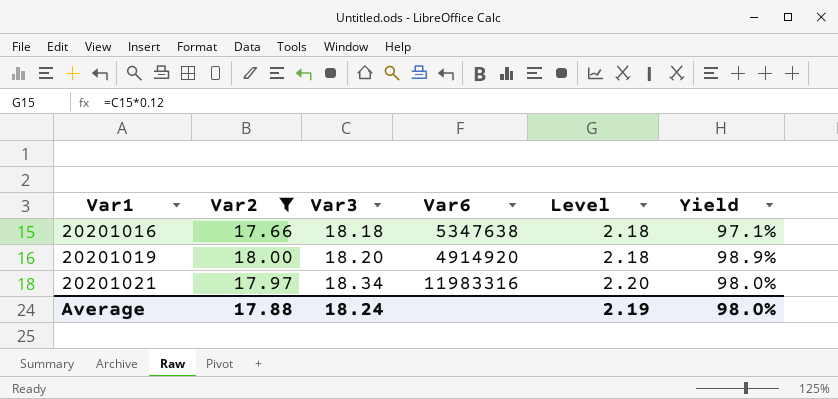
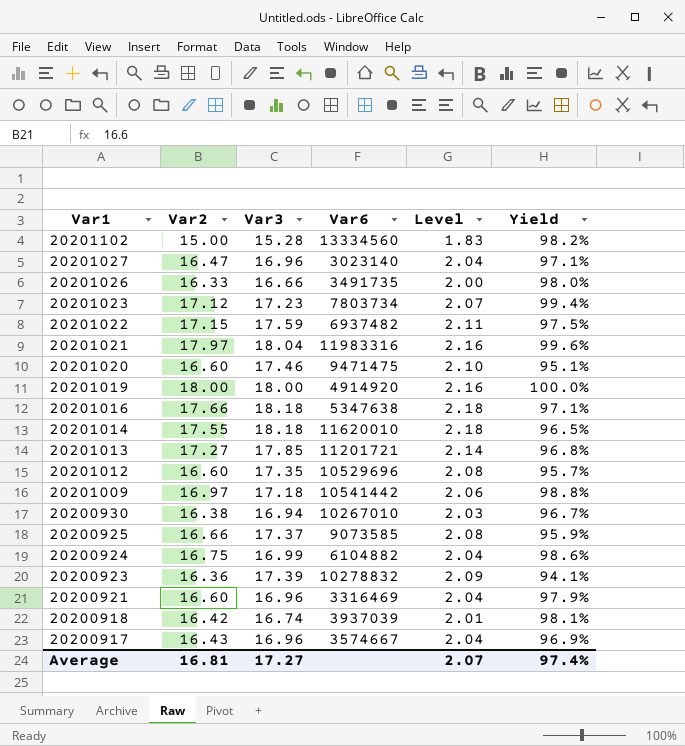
filter: Var2 >= 17.66 -> none
row order: Var1 ascending -> Var1 descending
20201021 | Var3: 18.34 -> 18.04
20201021 | Level: 2.20 -> 2.16
20201021 | Yield: 98.0% -> 99.6%
20201019 | Var3: 18.20 -> 18.00
20201019 | Level: 2.18 -> 2.16
20201019 | Yield: 98.9% -> 100.0%
Average | Var2: 17.88 -> 16.81
Average | Var3: 18.24 -> 17.27
Average | Level: 2.19 -> 2.07
Average | Yield: 98.0% -> 97.4%

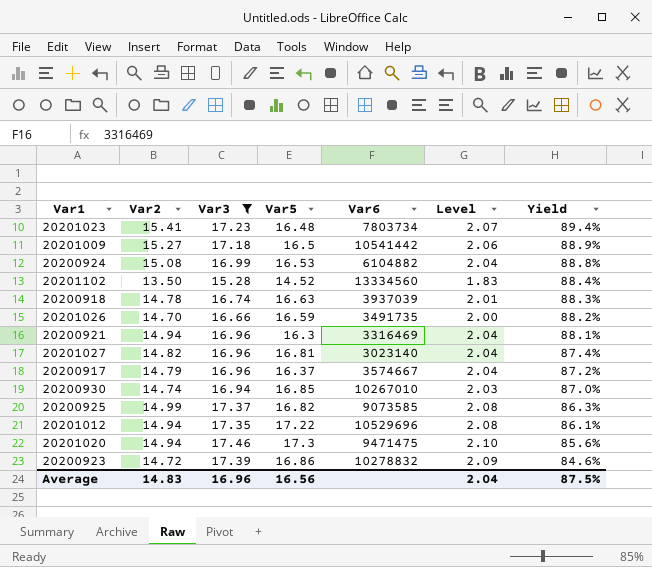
filter: none -> Var3 <= 17.46
row order: Var1 descending -> Yield descending
column Var5 | position: none -> 4
20201023 | Var2: 17.12 -> 15.41
20201023 | Yield: 99.4% -> 89.4%
20201009 | Var2: 16.97 -> 15.27
20201009 | Yield: 98.8% -> 88.9%
20200924 | Var2: 16.75 -> 15.08
20200924 | Yield: 98.6% -> 88.8%
20201102 | Var2: 15.00 -> 13.50
20201102 | Yield: 98.2% -> 88.4%
20200918 | Var2: 16.42 -> 14.78
20200918 | Yield: 98.1% -> 88.3%
20201026 | Var2: 16.33 -> 14.70
20201026 | Yield: 98.0% -> 88.2%
20200921 | Var2: 16.60 -> 14.94
20200921 | Yield: 97.9% -> 88.1%
20201027 | Var2: 16.47 -> 14.82
20201027 | Yield: 97.1% -> 87.4%
20200917 | Var2: 16.43 -> 14.79
20200917 | Yield: 96.9% -> 87.2%
20200930 | Var2: 16.38 -> 14.74
20200930 | Yield: 96.7% -> 87.0%
20200925 | Var2: 16.66 -> 14.99
20200925 | Yield: 95.9% -> 86.3%
20201012 | Var2: 16.60 -> 14.94
20201012 | Yield: 95.7% -> 86.1%
20201020 | Var2: 16.60 -> 14.94
20201020 | Yield: 95.1% -> 85.6%
20200923 | Var2: 16.36 -> 14.72
20200923 | Yield: 94.1% -> 84.6%
Average | Var2: 16.81 -> 14.83
Average | Var3: 17.27 -> 16.96
Average | Level: 2.07 -> 2.04
Average | Yield: 97.4% -> 87.5%

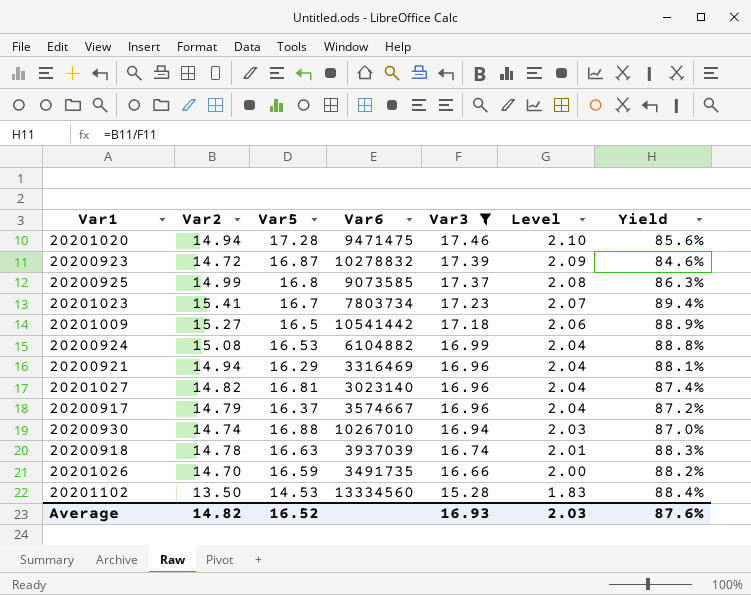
row order: Yield descending -> Var3 descending
column Var3 | position: 3 -> 5
row 20201012: 14.94 | 17.35 | 17.22 | 10529696 | 2.08 | 86.1% -> none
20201020 | Var5: 17.3 -> 17.28
20200923 | Var5: 16.86 -> 16.87
20200925 | Var5: 16.82 -> 16.8
20201023 | Var5: 16.48 -> 16.7
20200921 | Var5: 16.3 -> 16.29
20200930 | Var5: 16.85 -> 16.88
20201102 | Var5: 14.52 -> 14.53
Average | Var2: 14.83 -> 14.82
Average | Var5: 16.56 -> 16.52
Average | Var3: 16.96 -> 16.93
Average | Level: 2.04 -> 2.03
Average | Yield: 87.5% -> 87.6%

